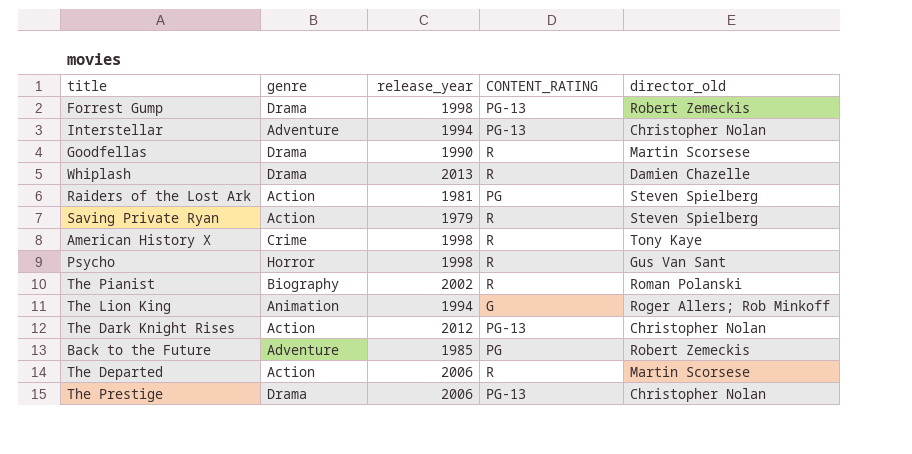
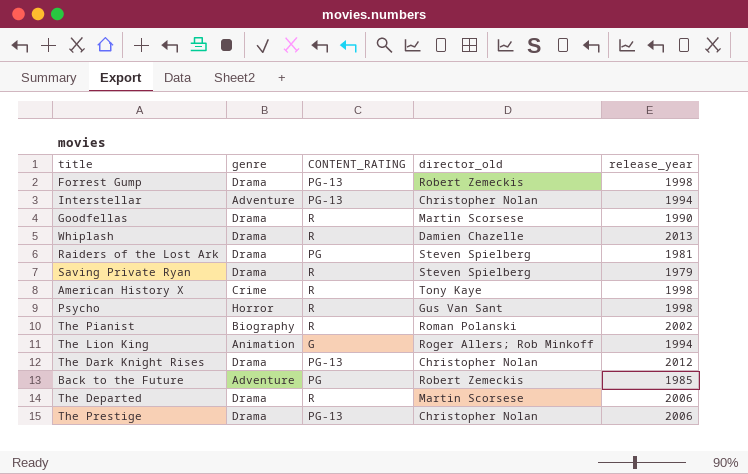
column release_year | position: 3 -> 5
Raiders of the Lost Ark | genre: Action -> Drama
Saving Private Ryan | genre: Action -> Drama
The Dark Knight Rises | genre: Action -> Drama
The Departed | genre: Action -> Drama

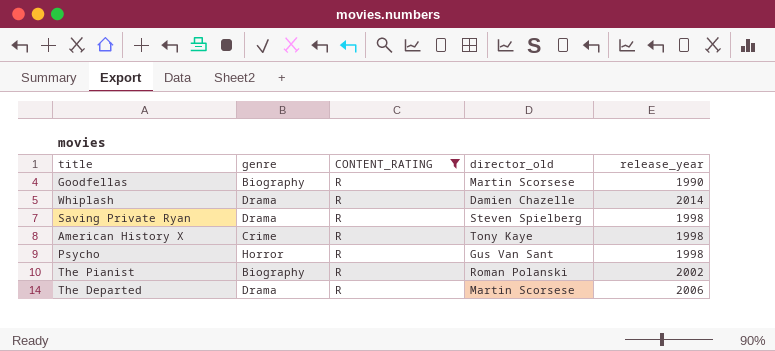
filter: none -> CONTENT_RATING = R
Goodfellas | genre: Drama -> Biography
Whiplash | release_year: 2013 -> 2014
Saving Private Ryan | release_year: 1979 -> 1998

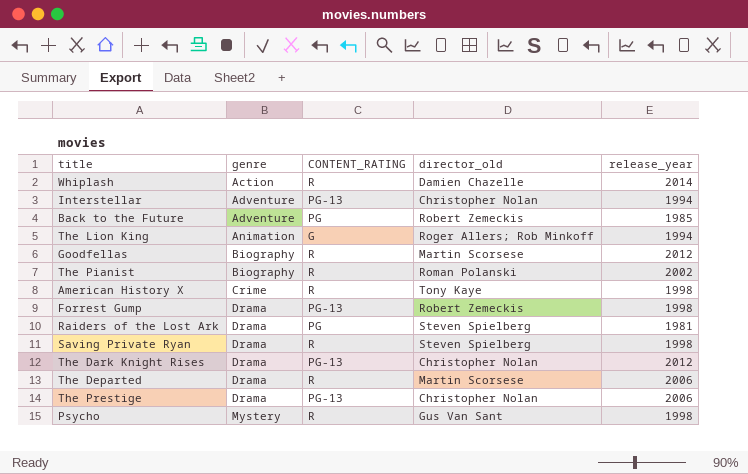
filter: CONTENT_RATING = R -> none
row order: none -> genre ascending
Whiplash | genre: Drama -> Action
Goodfellas | release_year: 1990 -> 2012
Psycho | genre: Horror -> Mystery

